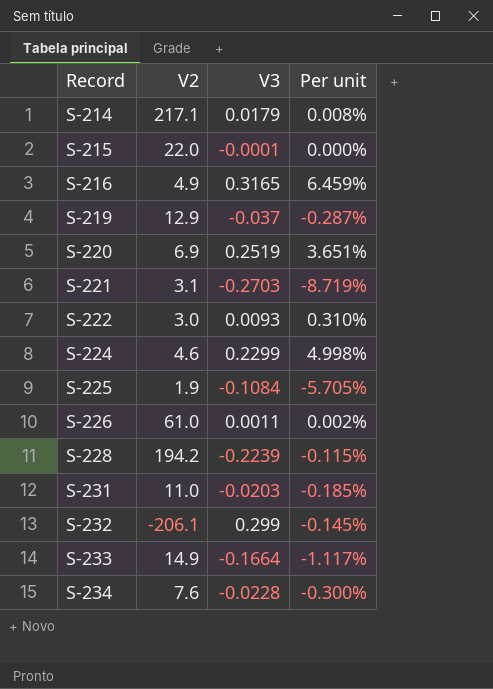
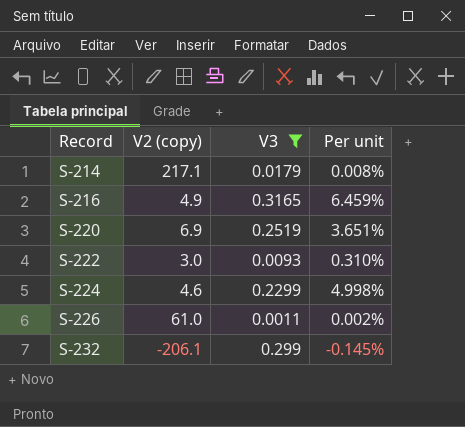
filter: none -> V3 >= 0.0011
column name: V2 -> V2 (copy)

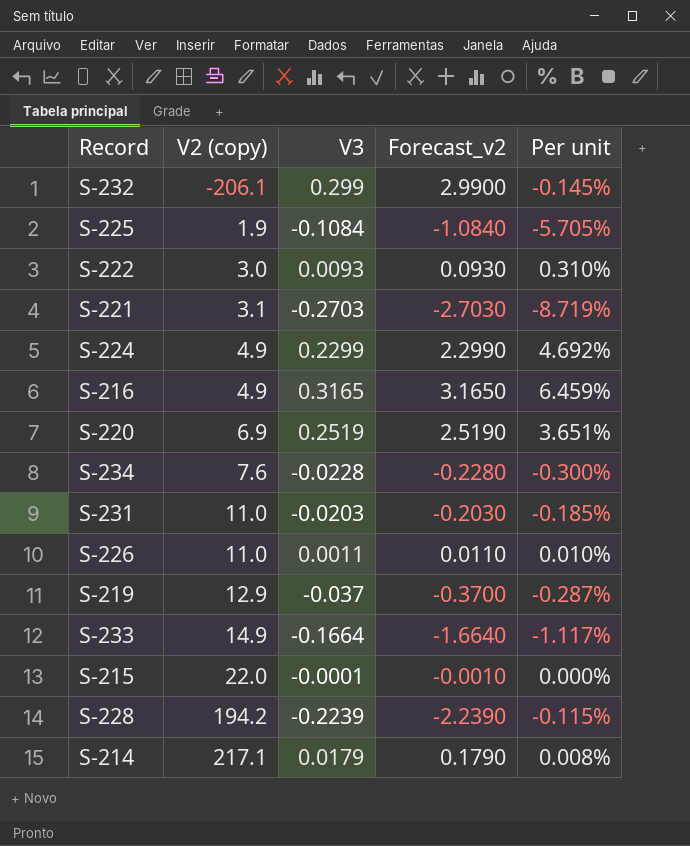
filter: V3 >= 0.0011 -> none
row order: Record ascending -> V2 (copy) ascending
column Forecast_v2 | formula: none -> [V3] * 10
S-224 | V2 (copy): 4.6 -> 4.9
S-224 | Per unit: 4.998% -> 4.692%
S-226 | V2 (copy): 61.0 -> 11.0
S-226 | Per unit: 0.002% -> 0.010%

